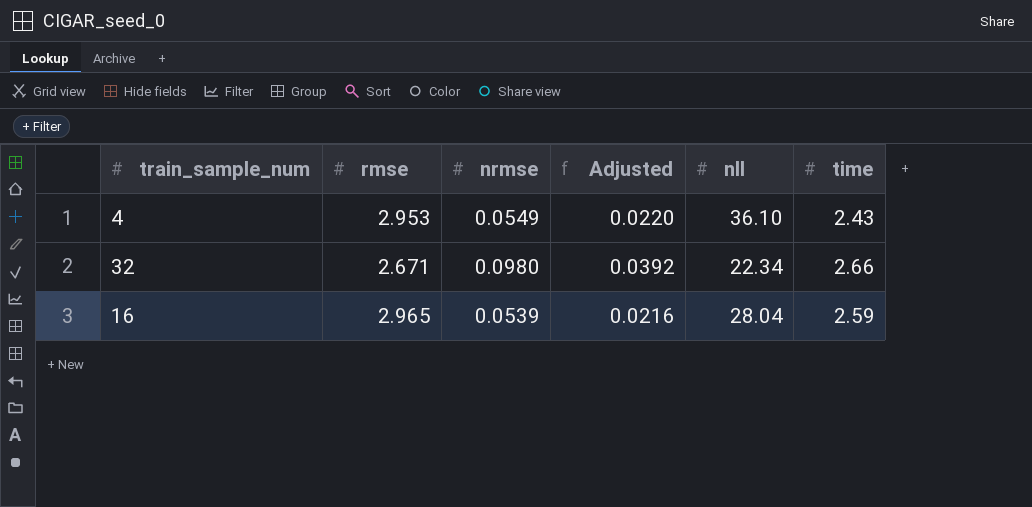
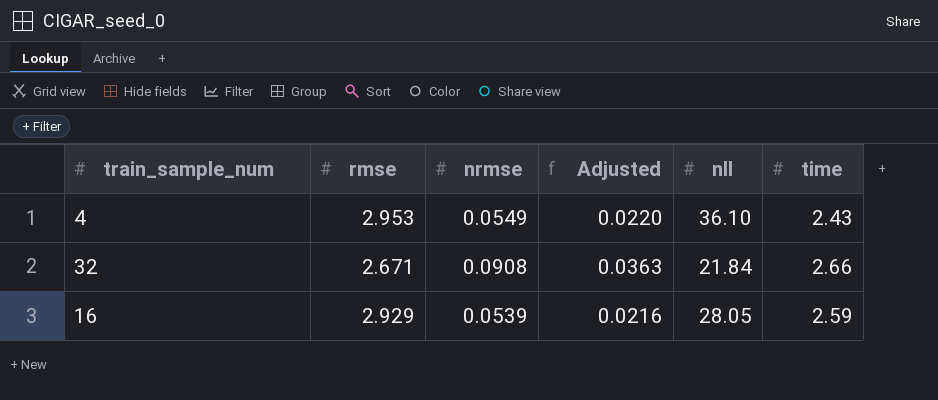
32 | nrmse: 0.0980 -> 0.0908
32 | Adjusted: 0.0392 -> 0.0363
32 | nll: 22.34 -> 21.84
16 | rmse: 2.965 -> 2.929
16 | nll: 28.04 -> 28.05

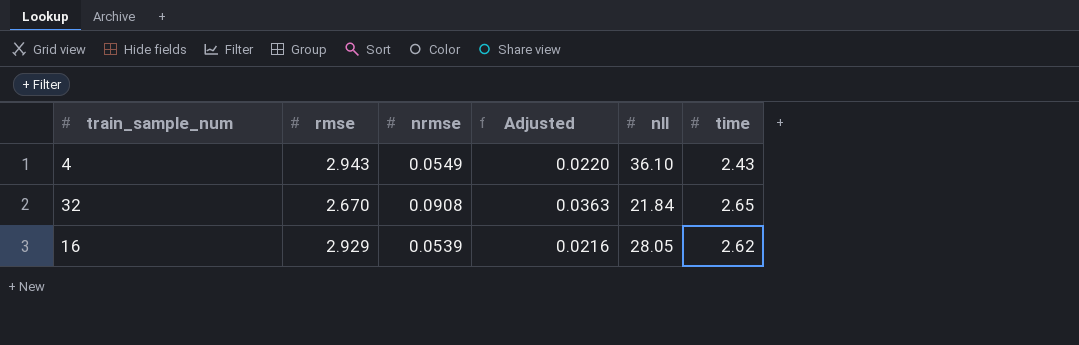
4 | rmse: 2.953 -> 2.943
32 | rmse: 2.671 -> 2.670
32 | time: 2.66 -> 2.65
16 | time: 2.59 -> 2.62

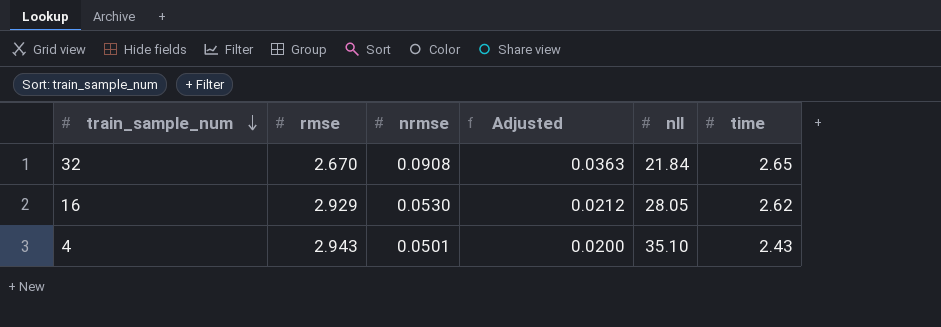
row order: none -> train_sample_num descending
16 | nrmse: 0.0539 -> 0.0530
16 | Adjusted: 0.0216 -> 0.0212
4 | nrmse: 0.0549 -> 0.0501
4 | Adjusted: 0.0220 -> 0.0200
4 | nll: 36.10 -> 35.10

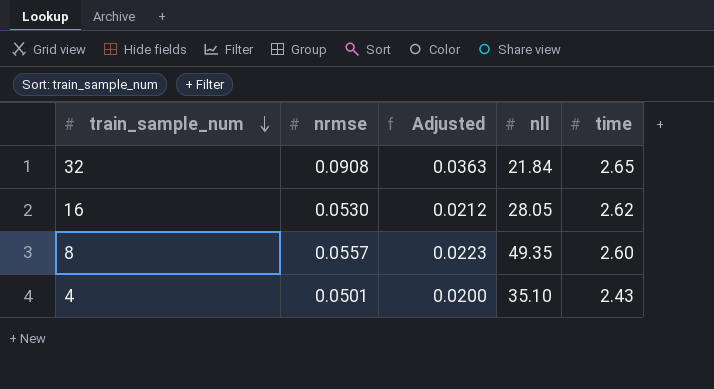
column rmse | position: 2 -> none
row 8: none -> 0.0557 | 0.0223 | 49.35 | 2.60

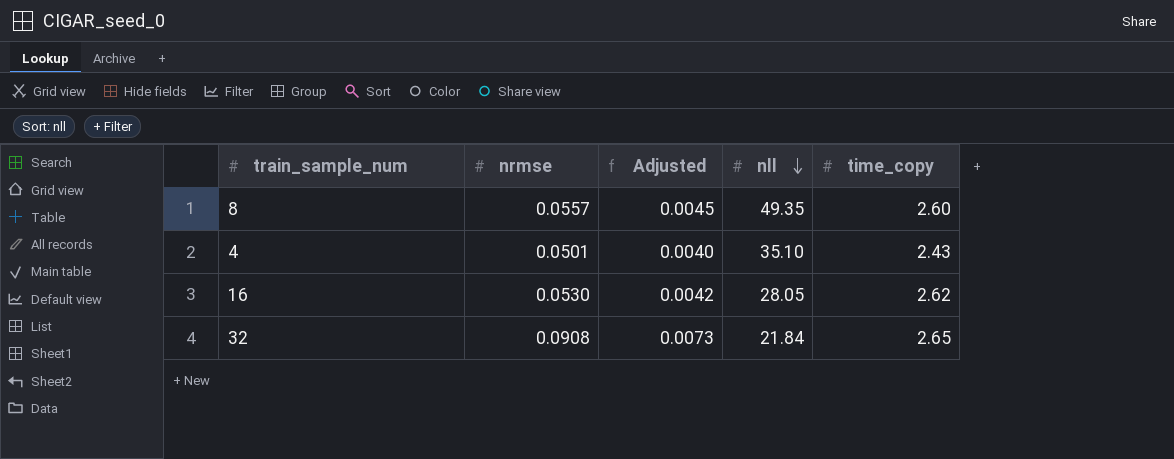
row order: train_sample_num descending -> nll descending
column Adjusted | formula: [nrmse] * 0.4 -> [nrmse] * 0.08
column name: time -> time_copy

